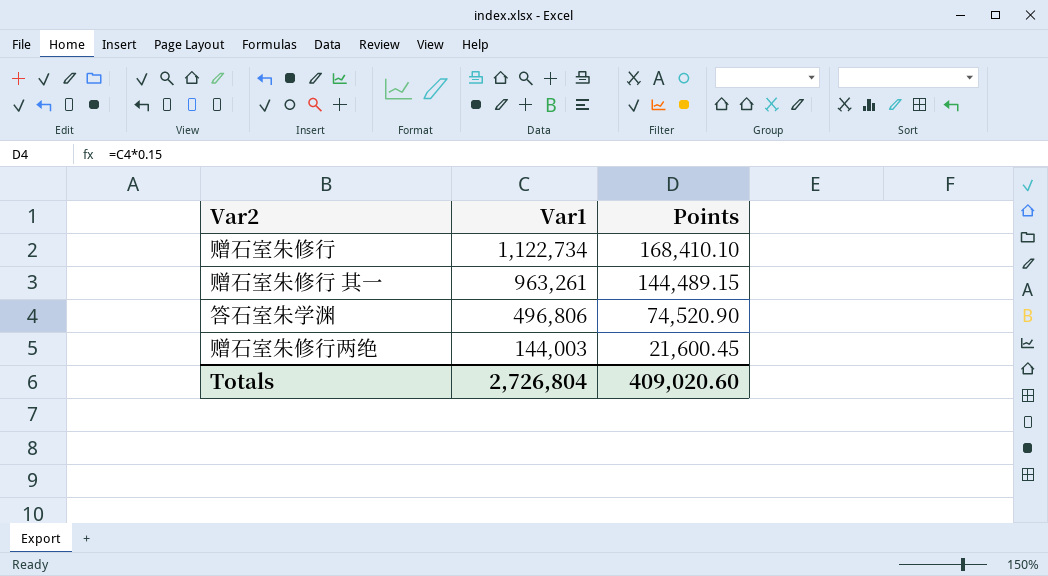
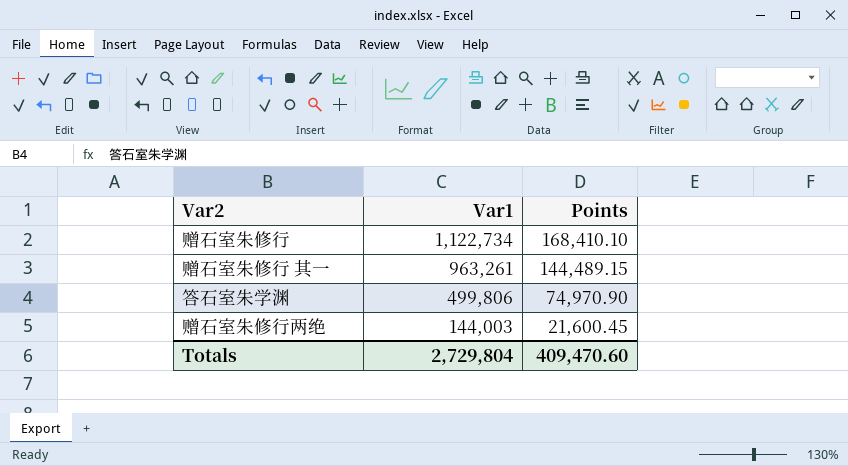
答石室朱学渊 | Var1: 496,806 -> 499,806
答石室朱学渊 | Points: 74,520.90 -> 74,970.90
Totals | Var1: 2,726,804 -> 2,729,804
Totals | Points: 409,020.60 -> 409,470.60

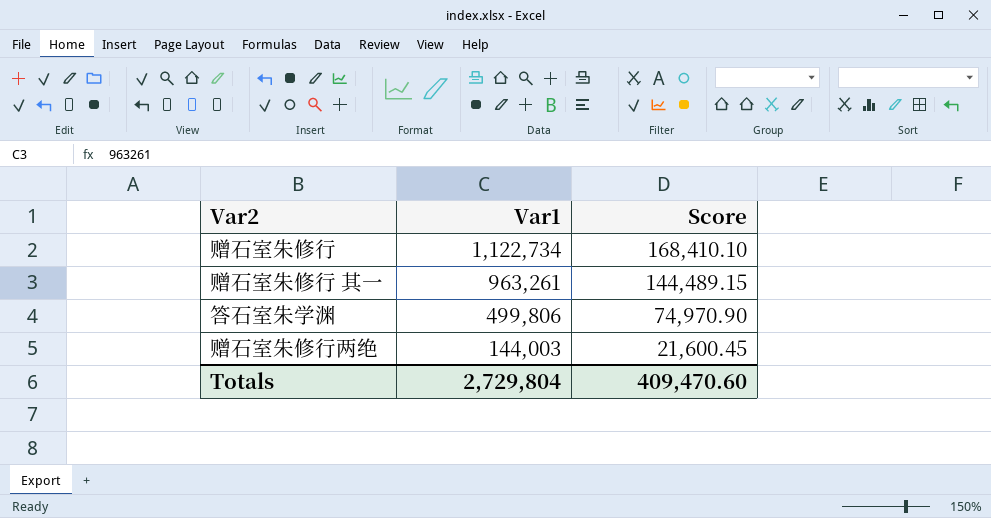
column name: Points -> Score

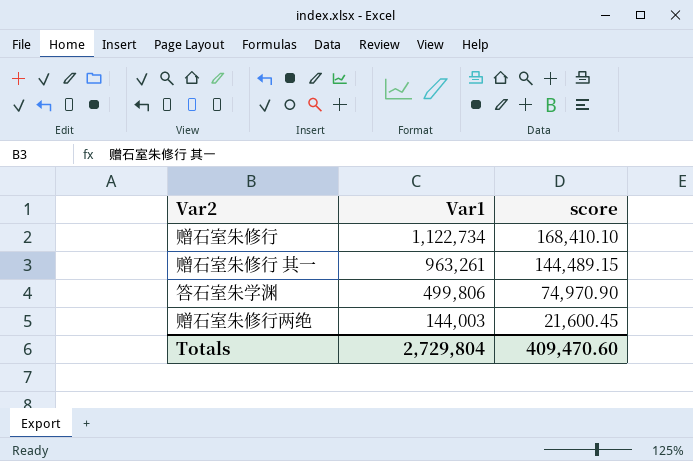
column name: Score -> score

